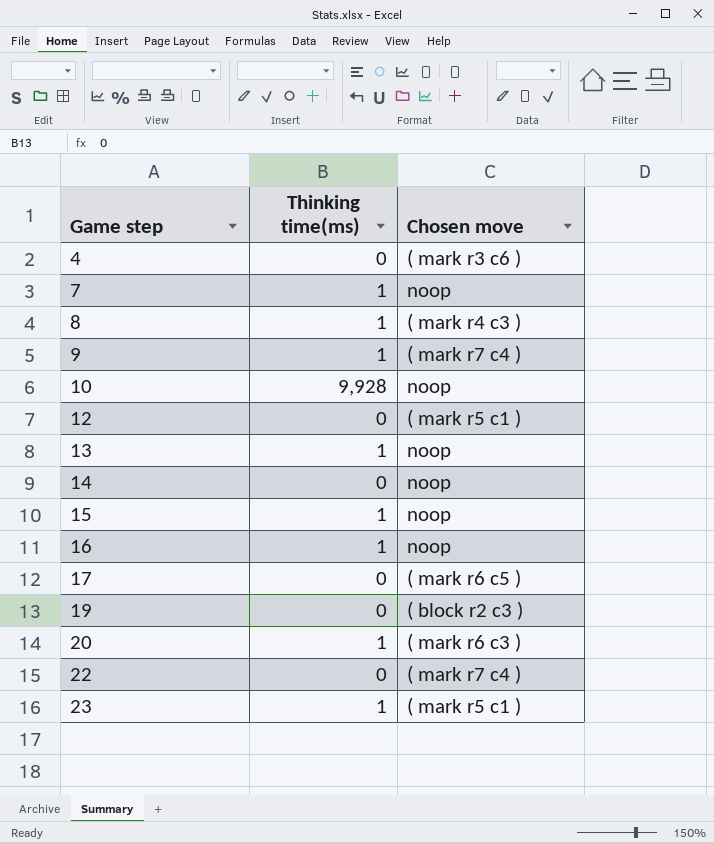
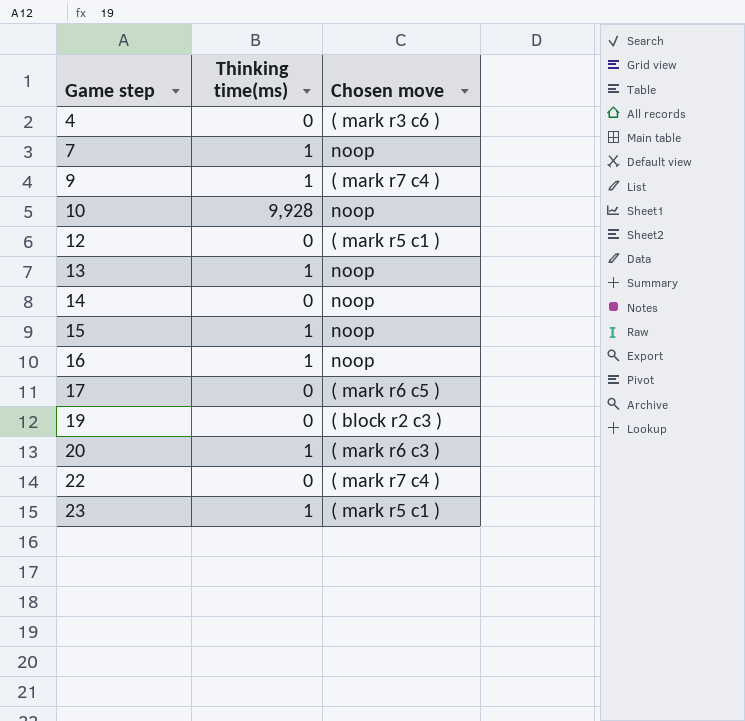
row 8: 1 | ( mark r4 c3 ) -> none

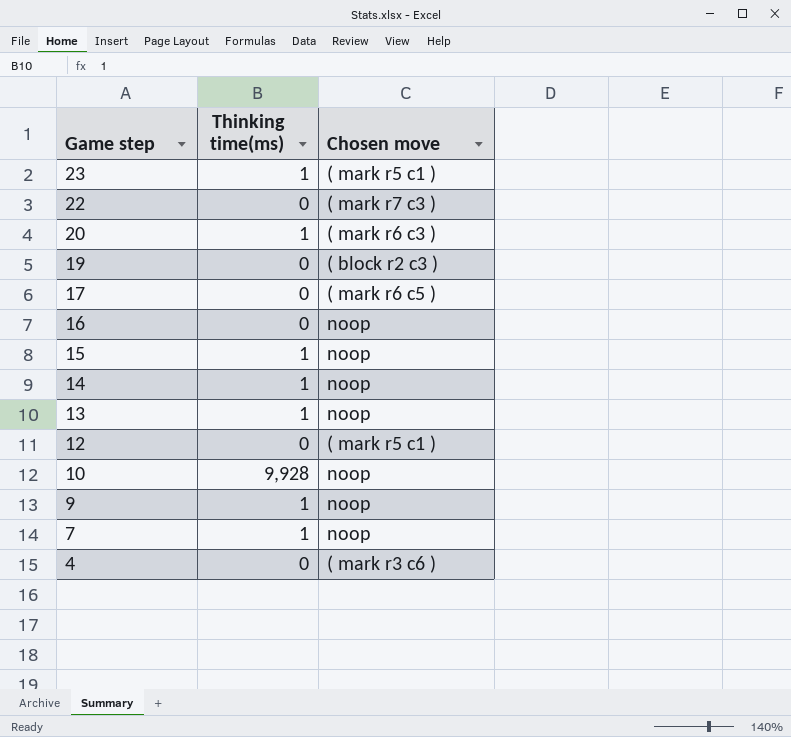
row order: Game step ascending -> Game step descending
22 | Chosen move: ( mark r7 c4 ) -> ( mark r7 c3 )
16 | Thinking time(ms): 1 -> 0
14 | Thinking time(ms): 0 -> 1
9 | Chosen move: ( mark r7 c4 ) -> noop

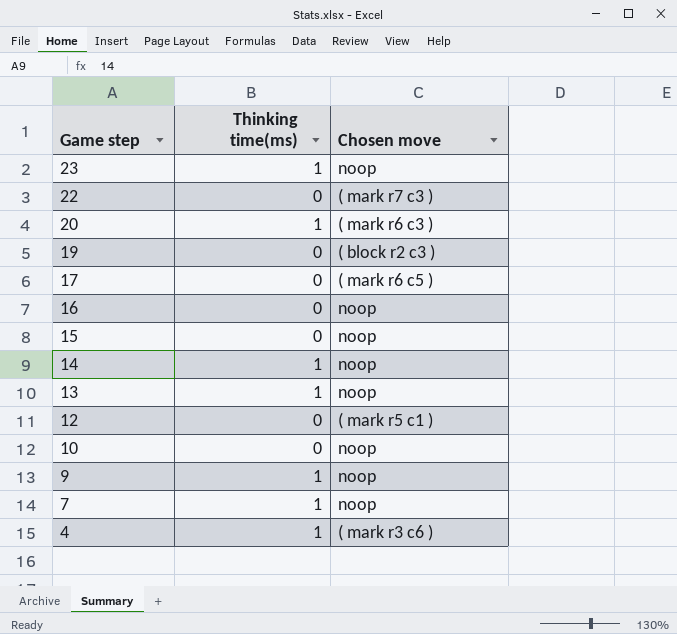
23 | Chosen move: ( mark r5 c1 ) -> noop
15 | Thinking time(ms): 1 -> 0
10 | Thinking time(ms): 9,928 -> 0
4 | Thinking time(ms): 0 -> 1

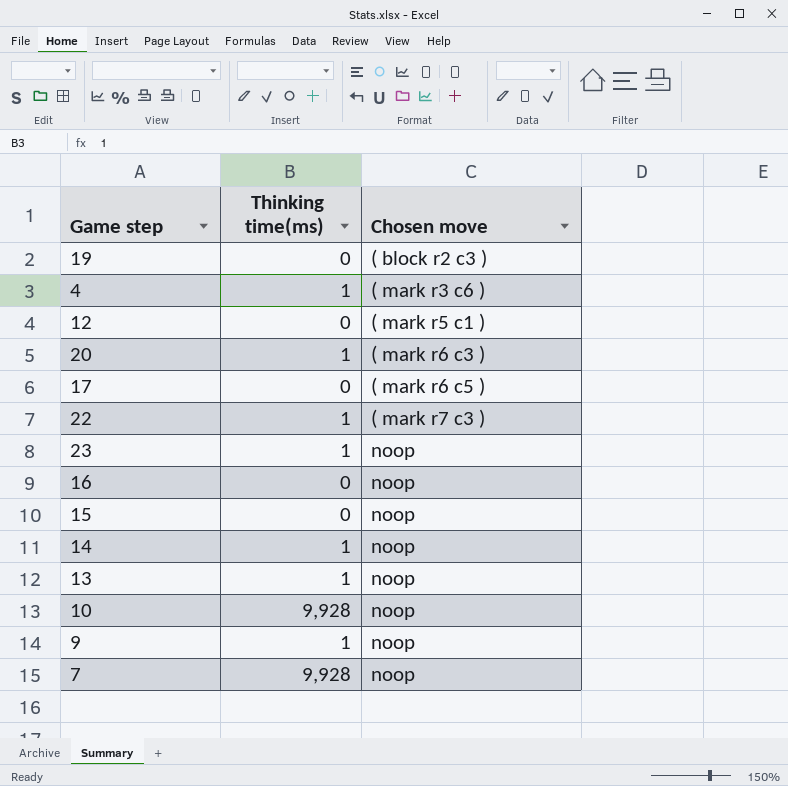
row order: Game step descending -> Chosen move ascending
22 | Thinking time(ms): 0 -> 1
10 | Thinking time(ms): 0 -> 9,928
7 | Thinking time(ms): 1 -> 9,928

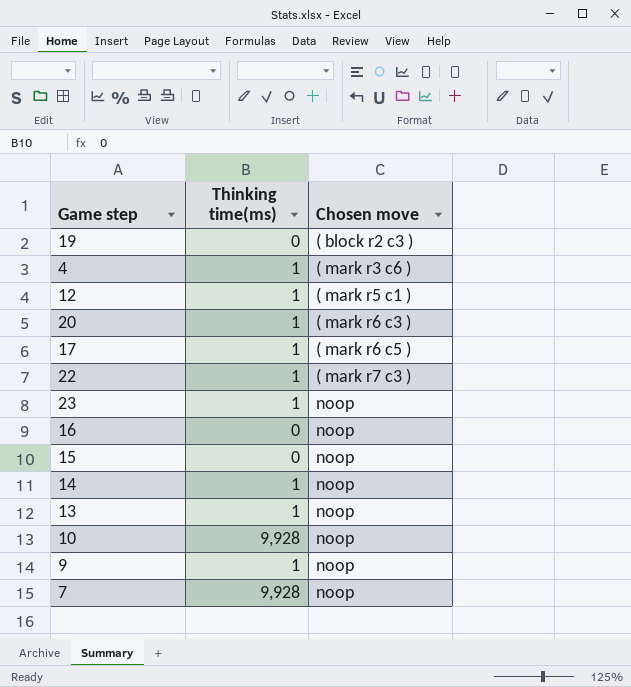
12 | Thinking time(ms): 0 -> 1
17 | Thinking time(ms): 0 -> 1

